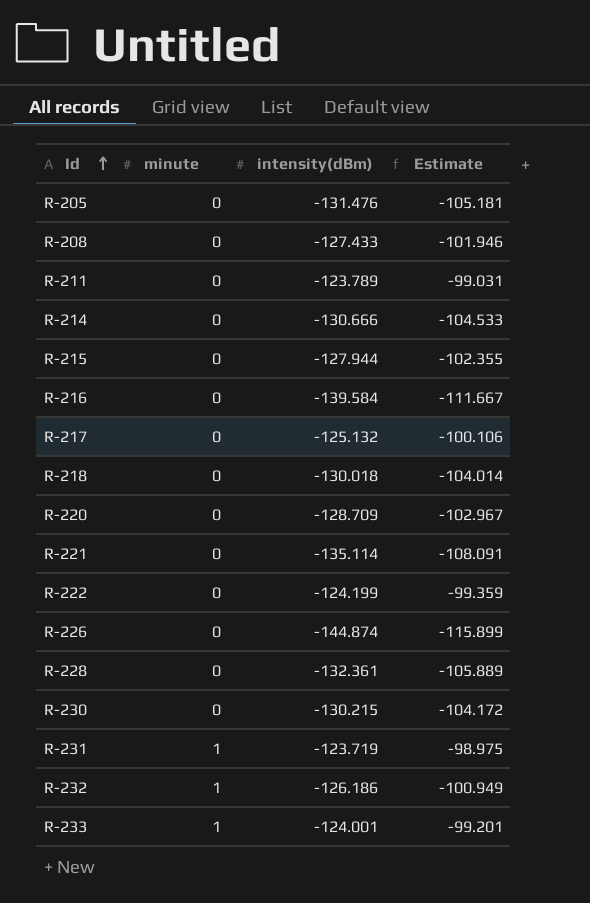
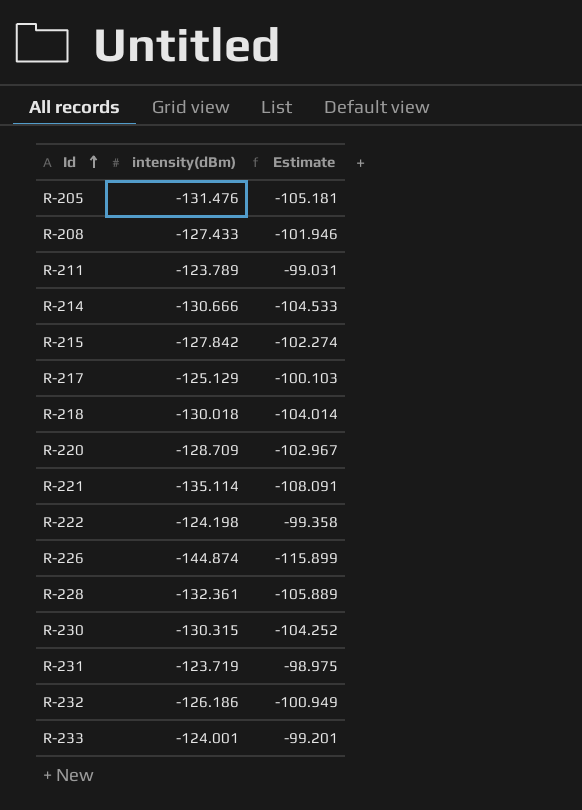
column minute | position: 2 -> none
row R-216: 0 | -139.584 | -111.667 -> none
R-215 | intensity(dBm): -127.944 -> -127.842
R-215 | Estimate: -102.355 -> -102.274
R-217 | intensity(dBm): -125.132 -> -125.129
R-217 | Estimate: -100.106 -> -100.103
R-222 | intensity(dBm): -124.199 -> -124.198
R-222 | Estimate: -99.359 -> -99.358
R-230 | intensity(dBm): -130.215 -> -130.315
R-230 | Estimate: -104.172 -> -104.252

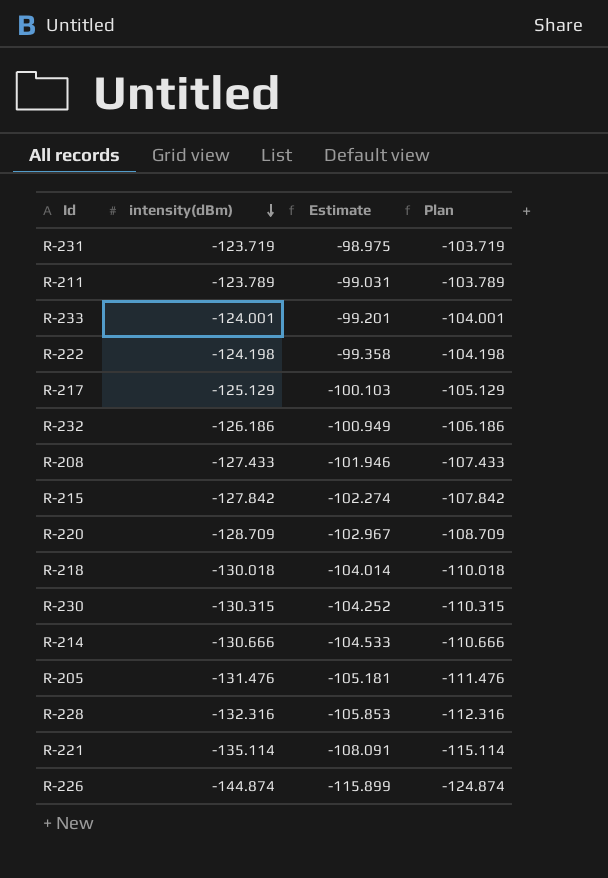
row order: Id ascending -> intensity(dBm) descending
column Plan | formula: none -> [intensity(dBm)] + 20
R-228 | intensity(dBm): -132.361 -> -132.316
R-228 | Estimate: -105.889 -> -105.853

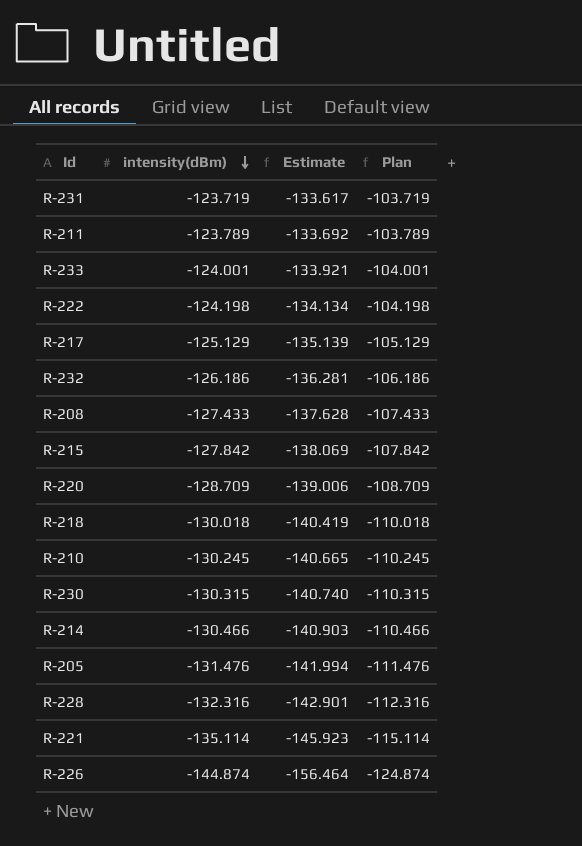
column Estimate | formula: [intensity(dBm)] * 0.8 -> [intensity(dBm)] * 1.08
row R-210: none -> -130.245 | -140.665 | -110.245
R-214 | intensity(dBm): -130.666 -> -130.466
R-214 | Plan: -110.666 -> -110.466

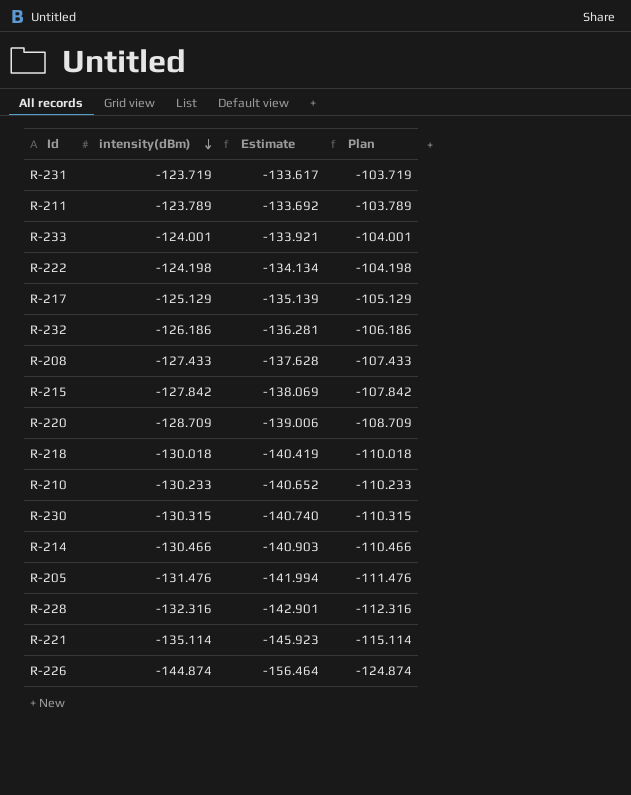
R-210 | intensity(dBm): -130.245 -> -130.233
R-210 | Estimate: -140.665 -> -140.652
R-210 | Plan: -110.245 -> -110.233

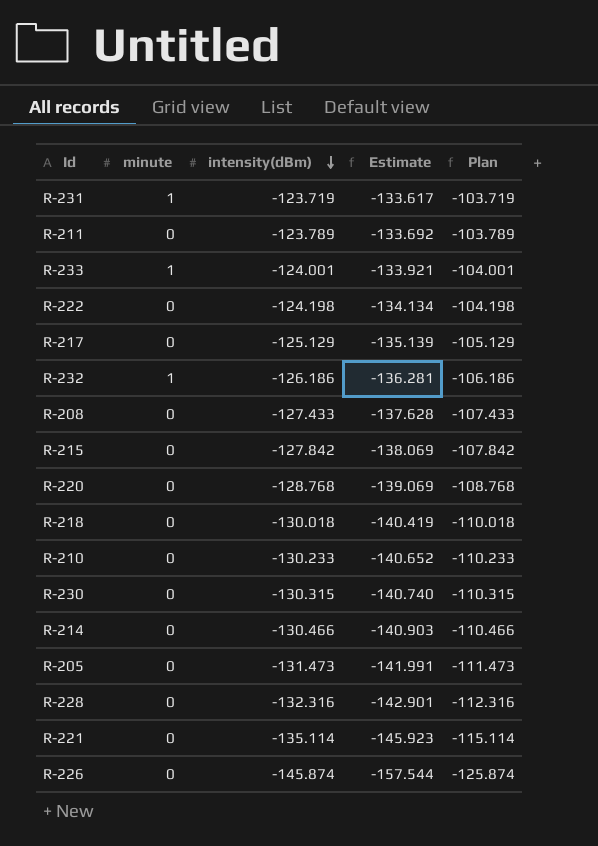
column minute | position: none -> 2
R-220 | intensity(dBm): -128.709 -> -128.768
R-220 | Estimate: -139.006 -> -139.069
R-220 | Plan: -108.709 -> -108.768
R-205 | intensity(dBm): -131.476 -> -131.473
R-205 | Estimate: -141.994 -> -141.991
R-205 | Plan: -111.476 -> -111.473
R-226 | intensity(dBm): -144.874 -> -145.874
R-226 | Estimate: -156.464 -> -157.544
R-226 | Plan: -124.874 -> -125.874

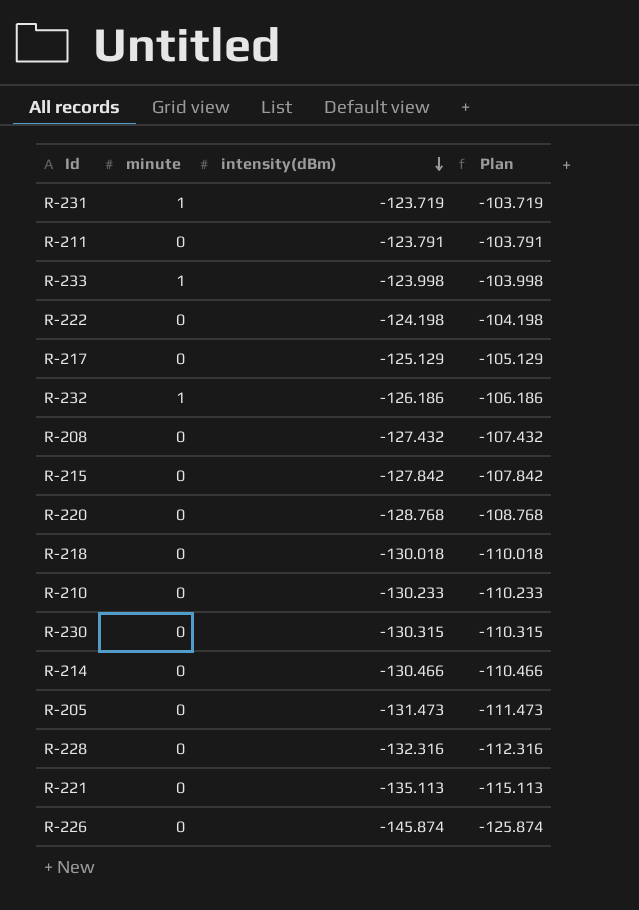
column Estimate | formula: [intensity(dBm)] * 1.08 -> none
R-211 | intensity(dBm): -123.789 -> -123.791
R-211 | Plan: -103.789 -> -103.791
R-233 | intensity(dBm): -124.001 -> -123.998
R-233 | Plan: -104.001 -> -103.998
R-208 | intensity(dBm): -127.433 -> -127.432
R-208 | Plan: -107.433 -> -107.432
R-221 | intensity(dBm): -135.114 -> -135.113
R-221 | Plan: -115.114 -> -115.113

